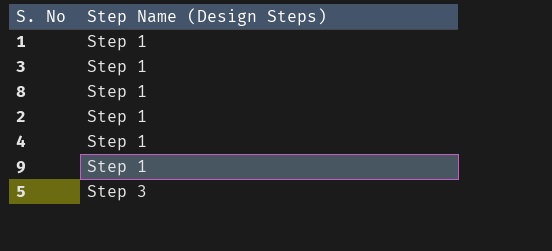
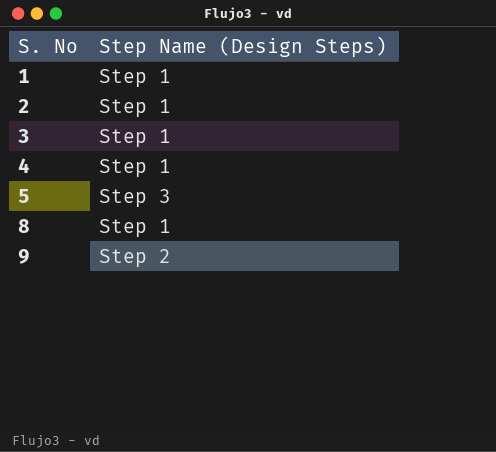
row order: Step Name (Design Steps) ascending -> S. No ascending
9 | Step Name (Design Steps): Step 1 -> Step 2

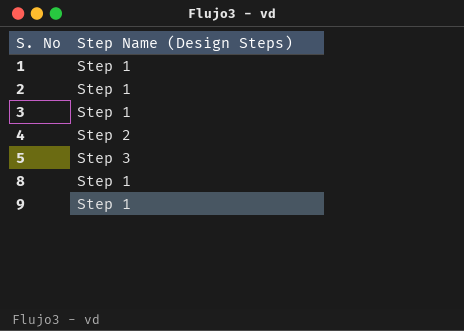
4 | Step Name (Design Steps): Step 1 -> Step 2
9 | Step Name (Design Steps): Step 2 -> Step 1

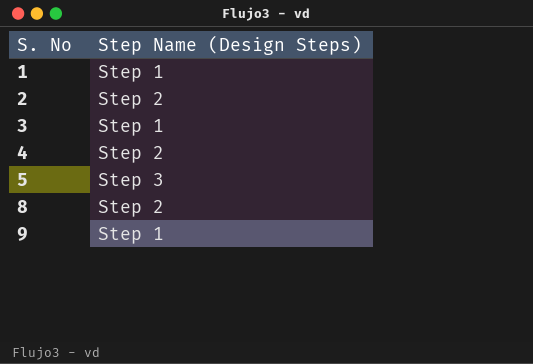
2 | Step Name (Design Steps): Step 1 -> Step 2
8 | Step Name (Design Steps): Step 1 -> Step 2

